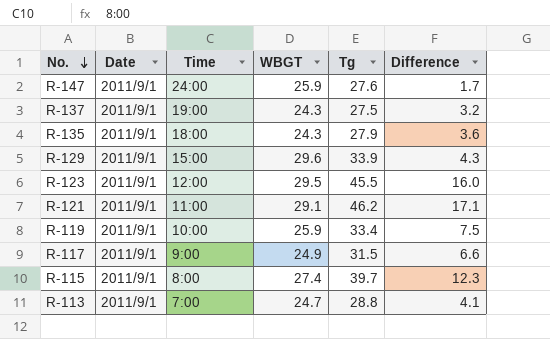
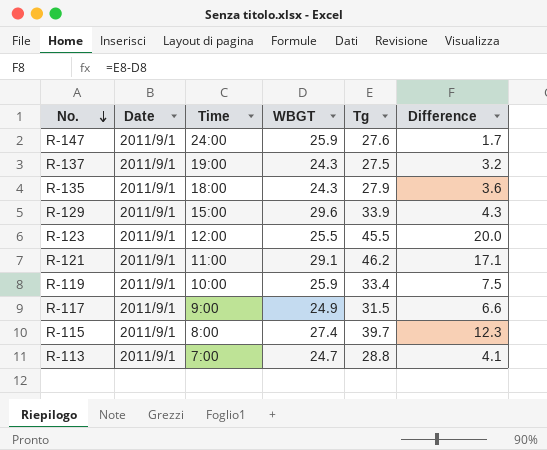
R-123 | WBGT: 29.5 -> 25.5
R-123 | Difference: 16.0 -> 20.0

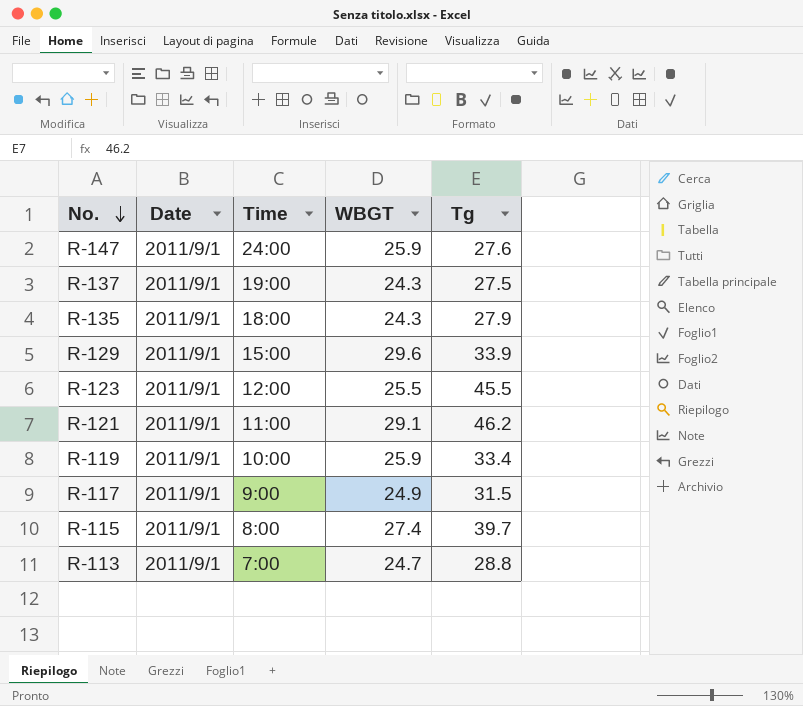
column Difference | formula: [Tg] - [WBGT] -> none

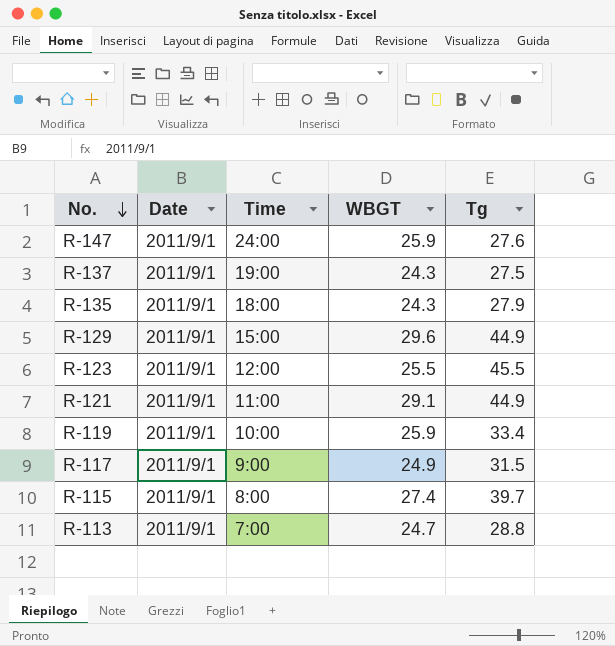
R-129 | Tg: 33.9 -> 44.9
R-121 | Tg: 46.2 -> 44.9

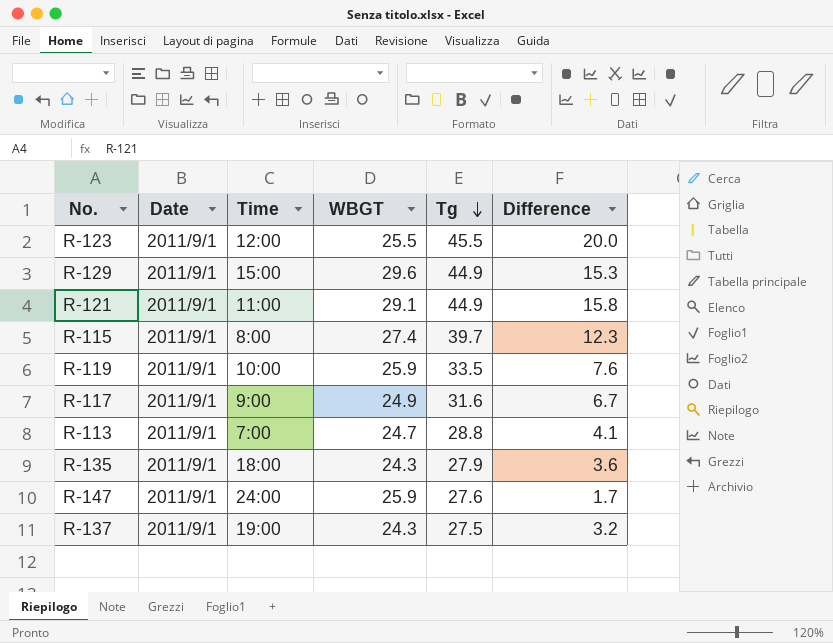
row order: No. descending -> Tg descending
column Difference | formula: none -> [Tg] - [WBGT]
R-119 | Tg: 33.4 -> 33.5
R-117 | Tg: 31.5 -> 31.6

